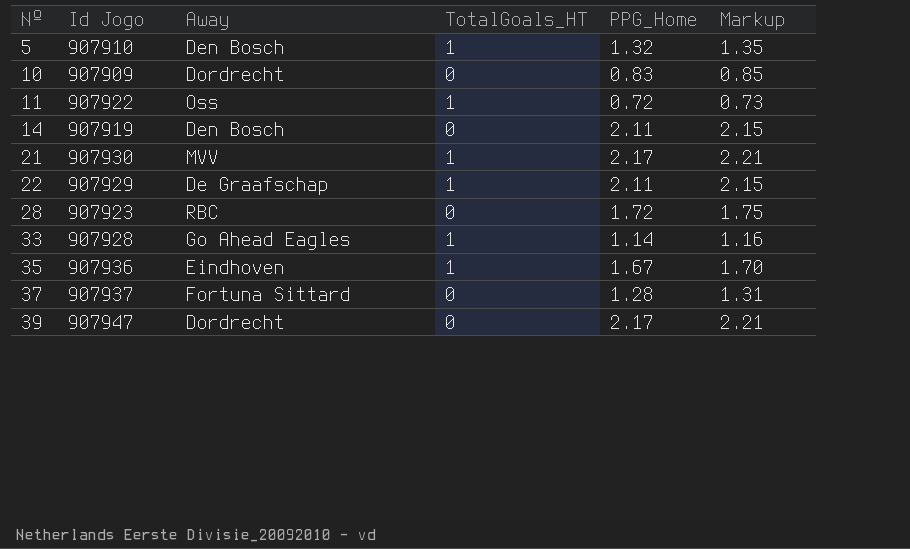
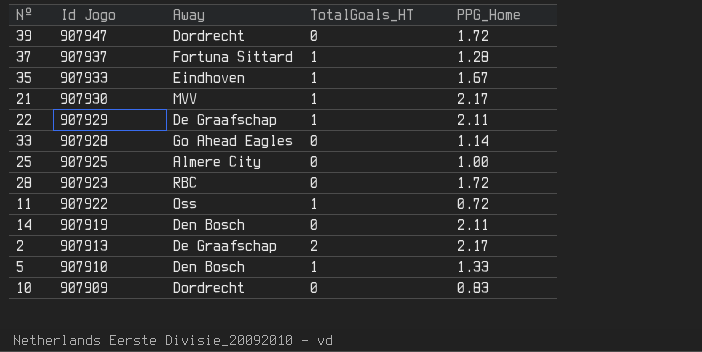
row order: Nº ascending -> Id Jogo descending
column Markup | formula: [PPG_Home] * 1.02 -> none
39 | PPG_Home: 2.17 -> 1.72
37 | TotalGoals_HT: 0 -> 1
35 | Id Jogo: 907936 -> 907933
33 | TotalGoals_HT: 1 -> 0
row 25: none -> 907925 | Almere City | 0 | 1.00
row 2: none -> 907913 | De Graafschap | 2 | 2.17
5 | PPG_Home: 1.32 -> 1.33

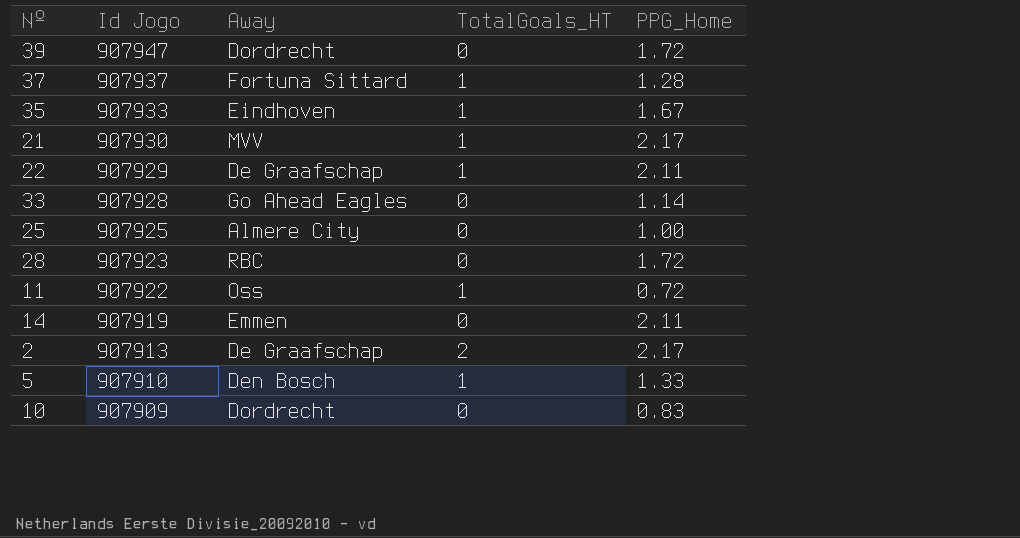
14 | Away: Den Bosch -> Emmen

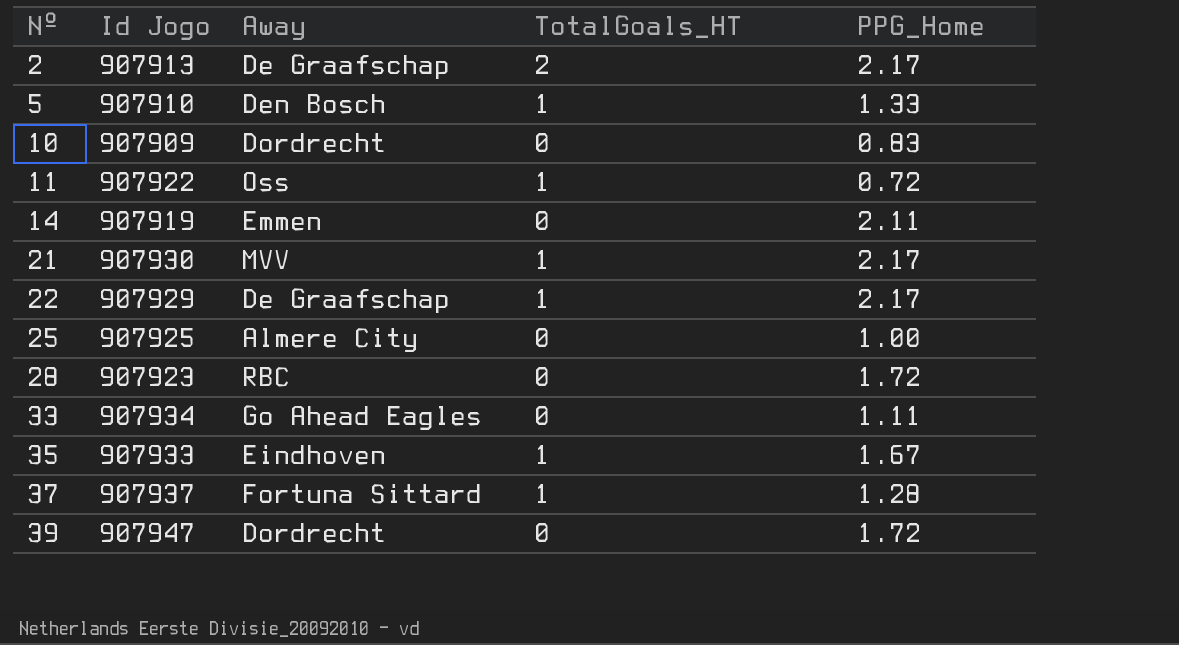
row order: Id Jogo descending -> Nº ascending
22 | PPG_Home: 2.11 -> 2.17
33 | Id Jogo: 907928 -> 907934
33 | PPG_Home: 1.14 -> 1.11

